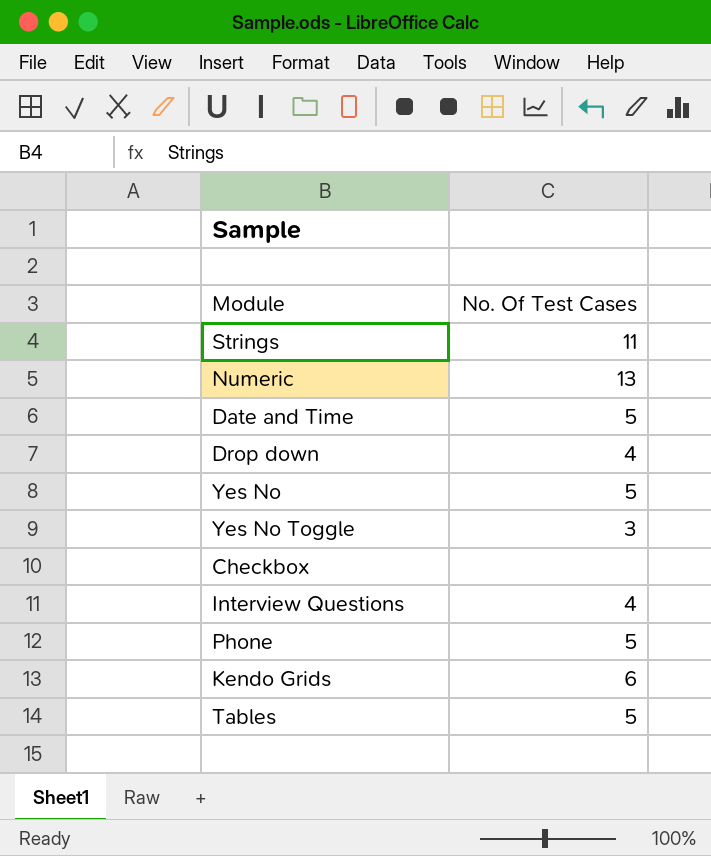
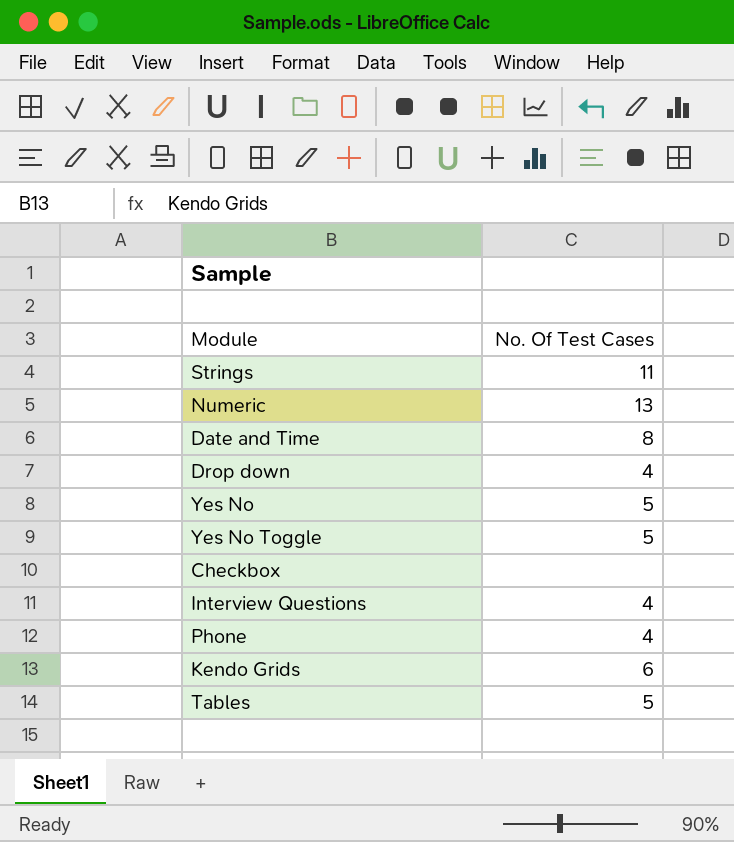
Date and Time | No. Of Test Cases: 5 -> 8
Yes No Toggle | No. Of Test Cases: 3 -> 5
Phone | No. Of Test Cases: 5 -> 4

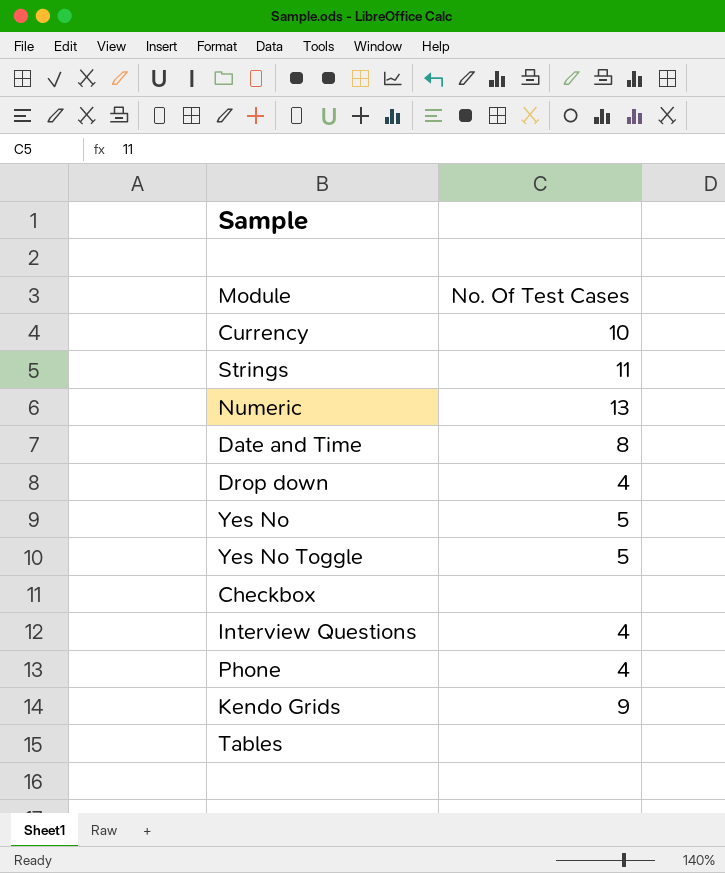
row Currency: none -> 10
Kendo Grids | No. Of Test Cases: 6 -> 9
Tables | No. Of Test Cases: 5 -> none

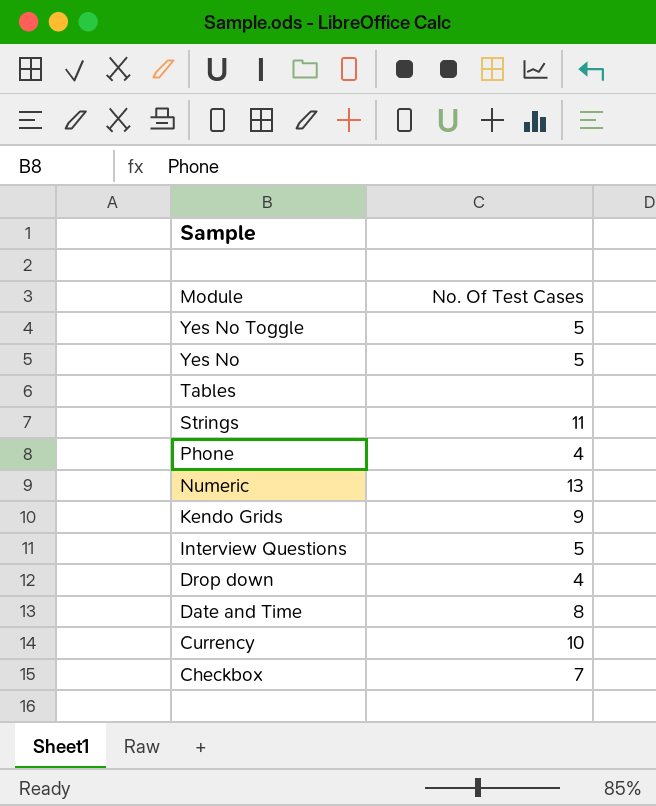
row order: none -> Module descending
Interview Questions | No. Of Test Cases: 4 -> 5
Checkbox | No. Of Test Cases: none -> 7

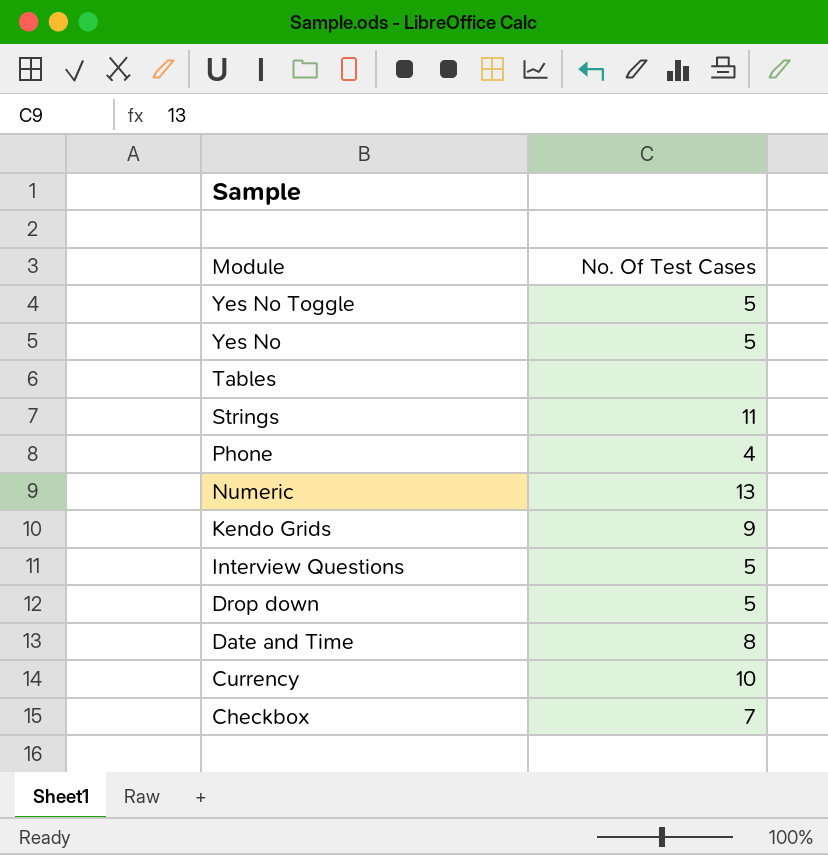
Drop down | No. Of Test Cases: 4 -> 5

